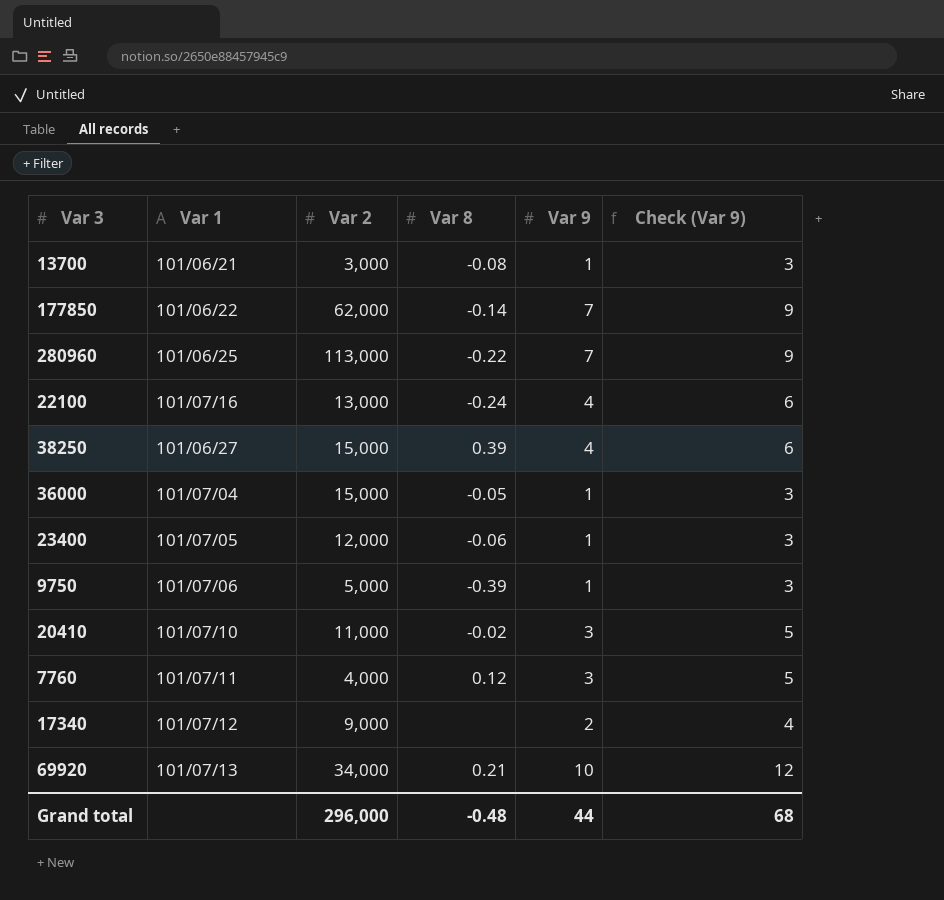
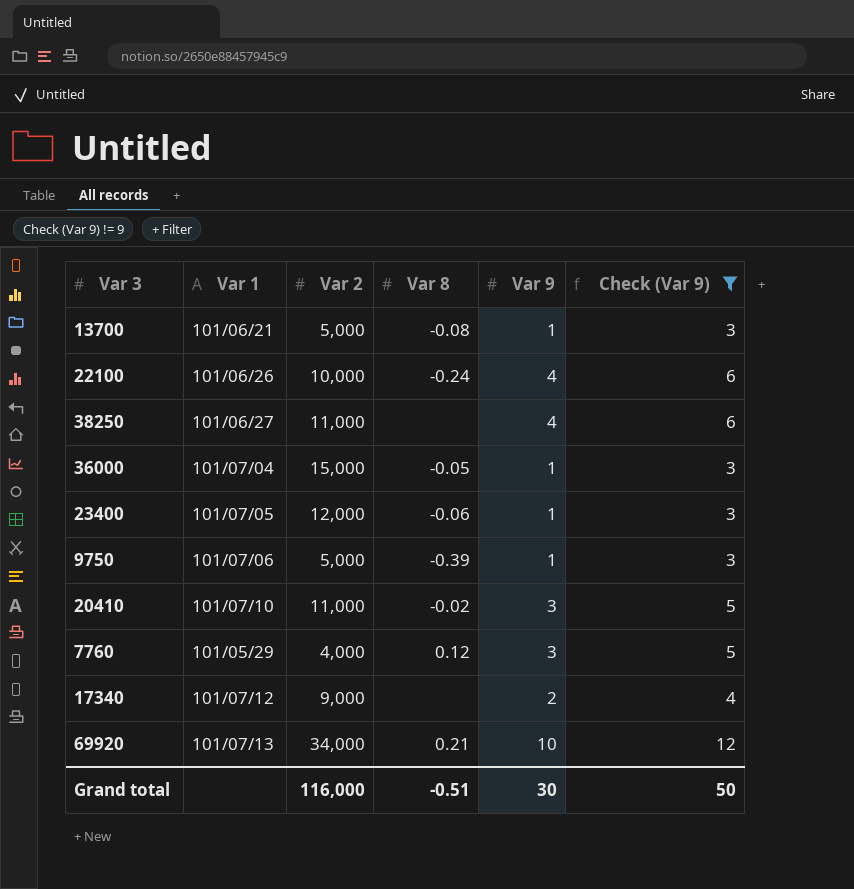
filter: none -> Check (Var 9) != 9
13700 | Var 2: 3,000 -> 5,000
22100 | Var 1: 101/07/16 -> 101/06/26
22100 | Var 2: 13,000 -> 10,000
38250 | Var 2: 15,000 -> 11,000
38250 | Var 8: 0.39 -> none
7760 | Var 1: 101/07/11 -> 101/05/29
Grand total | Var 2: 296,000 -> 116,000
Grand total | Var 8: -0.48 -> -0.51
Grand total | Var 9: 44 -> 30
Grand total | Check (Var 9): 68 -> 50

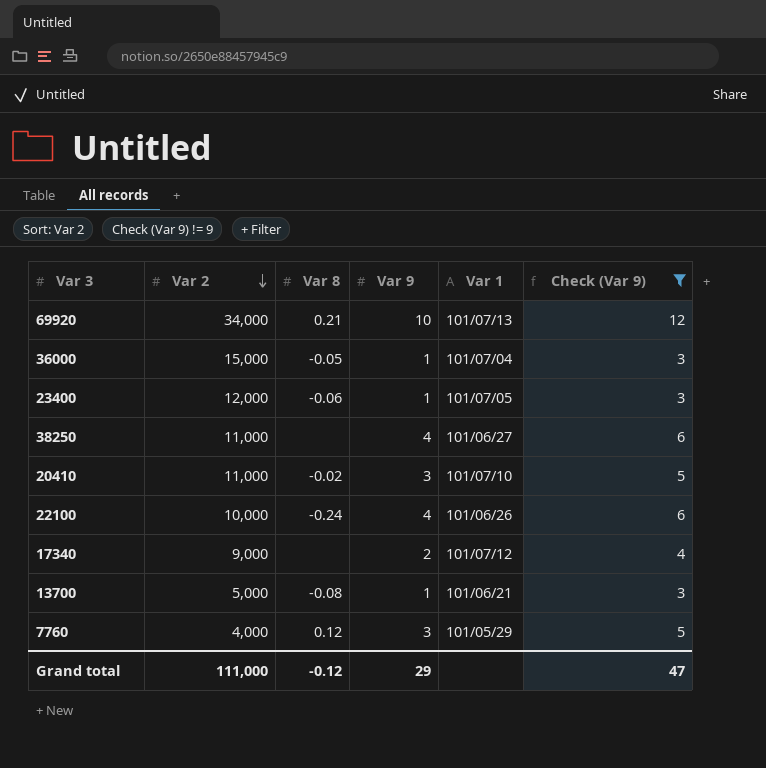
row order: none -> Var 2 descending
column Var 1 | position: 2 -> 5
row 9750: 101/07/06 | 5,000 | -0.39 | 1 | 3 -> none
Grand total | Var 2: 116,000 -> 111,000
Grand total | Var 8: -0.51 -> -0.12
Grand total | Var 9: 30 -> 29
Grand total | Check (Var 9): 50 -> 47

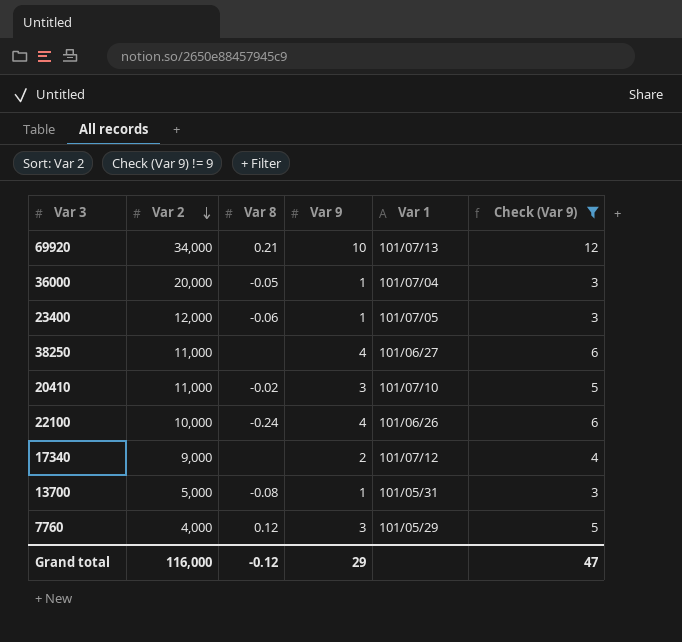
36000 | Var 2: 15,000 -> 20,000
13700 | Var 1: 101/06/21 -> 101/05/31
Grand total | Var 2: 111,000 -> 116,000

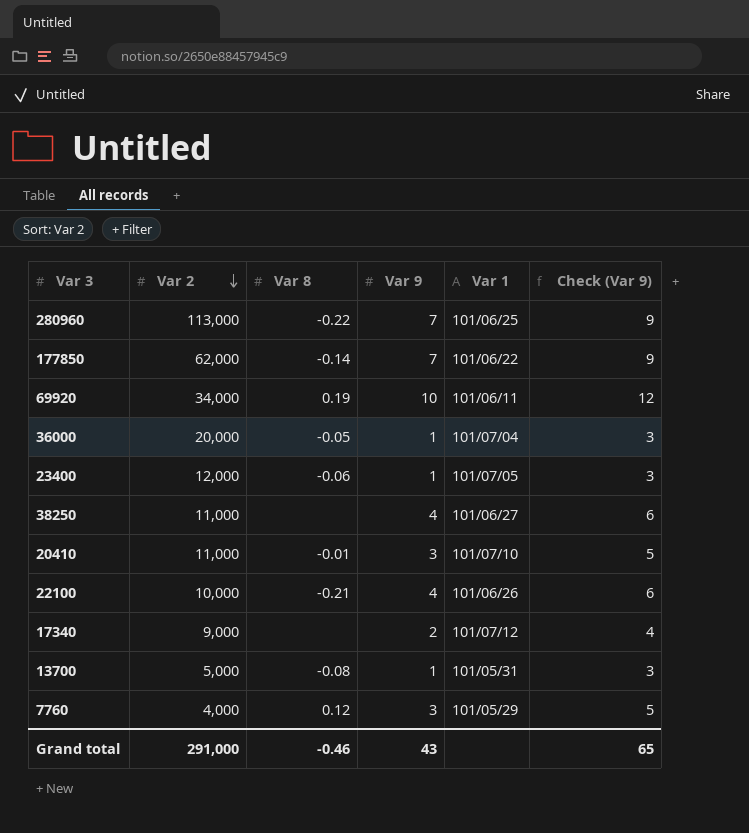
filter: Check (Var 9) != 9 -> none
69920 | Var 8: 0.21 -> 0.19
69920 | Var 1: 101/07/13 -> 101/06/11
20410 | Var 8: -0.02 -> -0.01
22100 | Var 8: -0.24 -> -0.21
Grand total | Var 2: 116,000 -> 291,000
Grand total | Var 8: -0.12 -> -0.46
Grand total | Var 9: 29 -> 43
Grand total | Check (Var 9): 47 -> 65

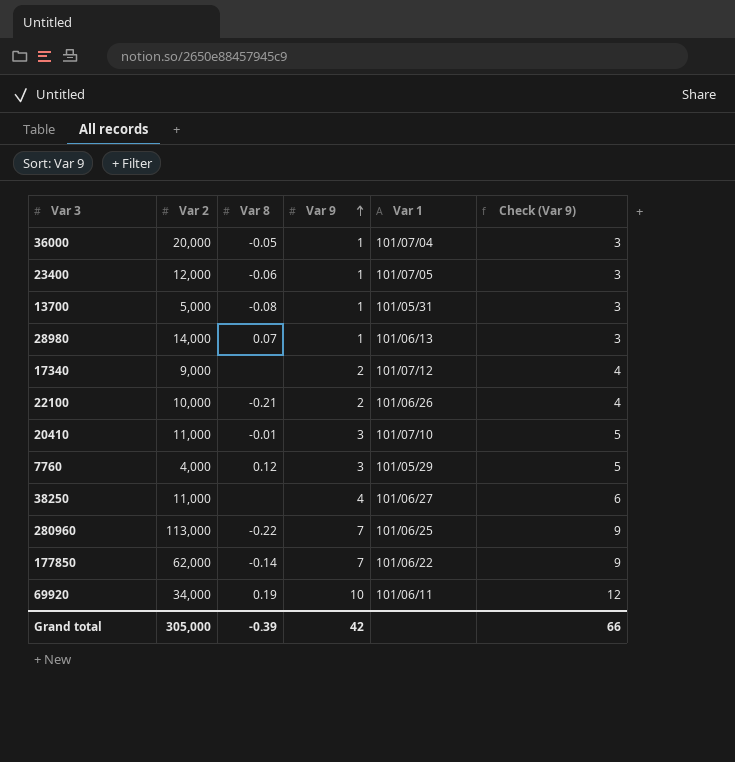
row order: Var 2 descending -> Var 9 ascending
row 28980: none -> 14,000 | 0.07 | 1 | 101/06/13 | 3
22100 | Var 9: 4 -> 2
22100 | Check (Var 9): 6 -> 4
Grand total | Var 2: 291,000 -> 305,000
Grand total | Var 8: -0.46 -> -0.39
Grand total | Var 9: 43 -> 42
Grand total | Check (Var 9): 65 -> 66

